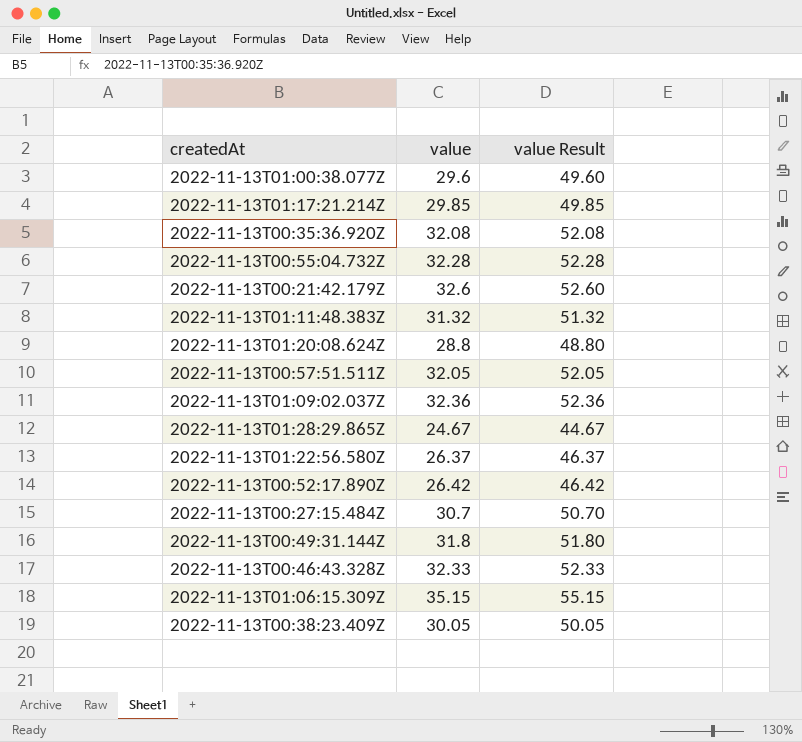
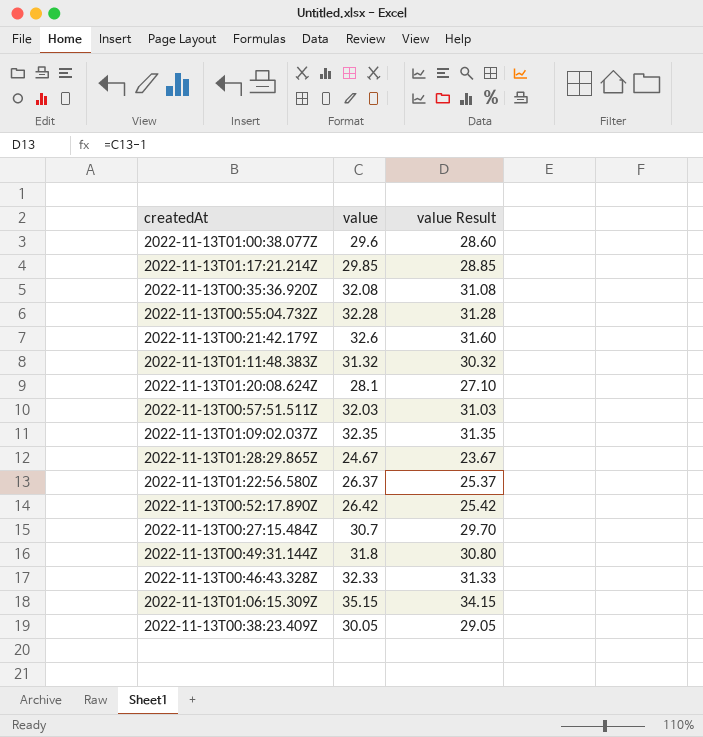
column value Result | formula: [value] + 20 -> [value] - 1
2022-11-13T01:20:08.624Z | value: 28.8 -> 28.1
2022-11-13T00:57:51.511Z | value: 32.05 -> 32.03
2022-11-13T01:09:02.037Z | value: 32.36 -> 32.35

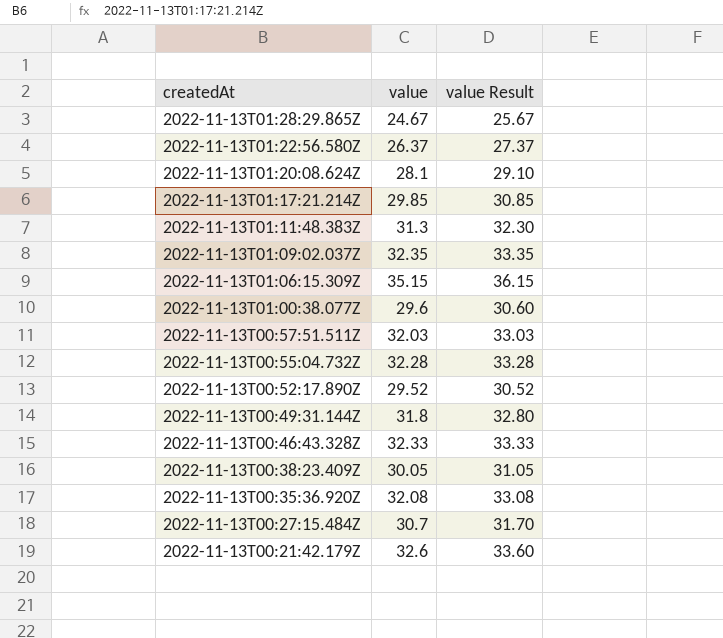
row order: none -> createdAt descending
column value Result | formula: [value] - 1 -> [value] + 1
2022-11-13T01:11:48.383Z | value: 31.32 -> 31.3
2022-11-13T00:52:17.890Z | value: 26.42 -> 29.52

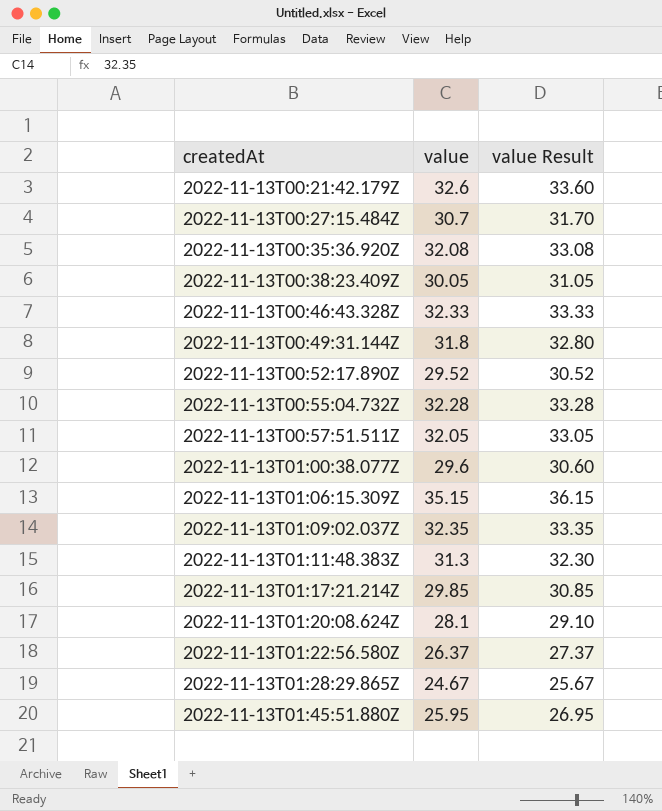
row order: createdAt descending -> createdAt ascending
2022-11-13T00:57:51.511Z | value: 32.03 -> 32.05
2022-11-13T00:57:51.511Z | value Result: 33.03 -> 33.05
row 2022-11-13T01:45:51.880Z: none -> 25.95 | 26.95

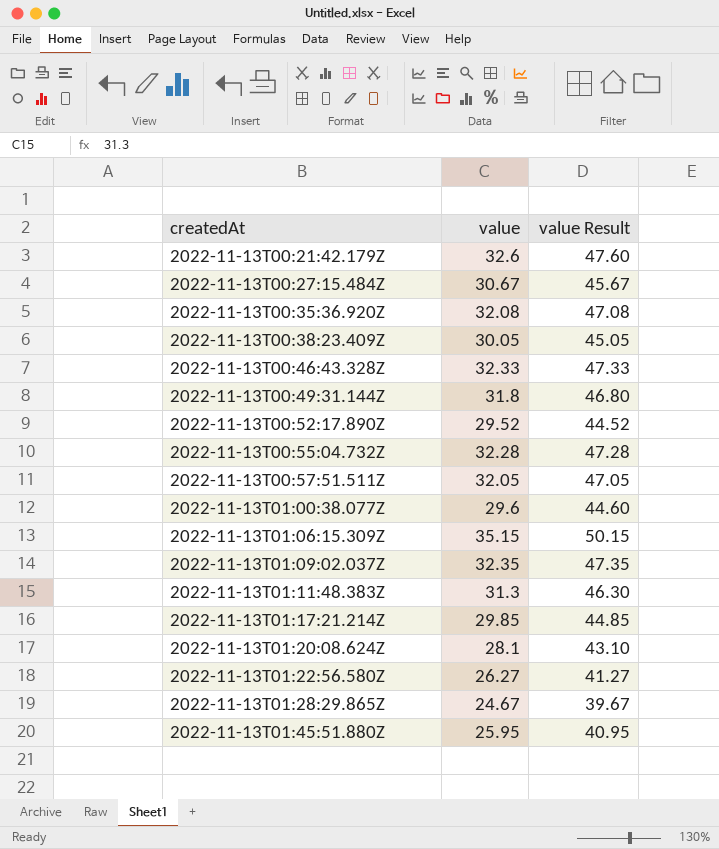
column value Result | formula: [value] + 1 -> [value] + 15
2022-11-13T00:27:15.484Z | value: 30.7 -> 30.67
2022-11-13T01:22:56.580Z | value: 26.37 -> 26.27

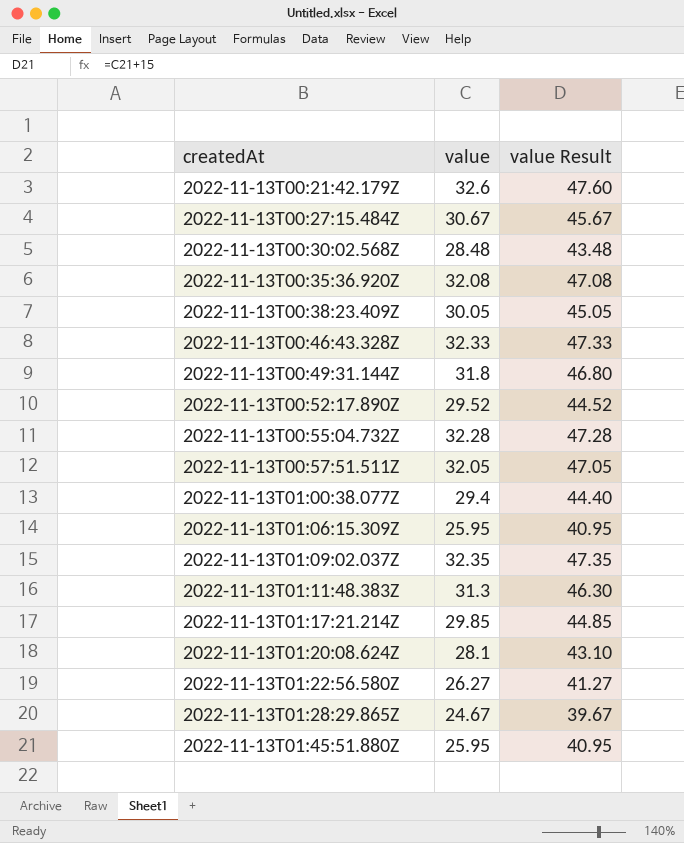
row 2022-11-13T00:30:02.568Z: none -> 28.48 | 43.48
2022-11-13T01:00:38.077Z | value: 29.6 -> 29.4
2022-11-13T01:00:38.077Z | value Result: 44.60 -> 44.40
2022-11-13T01:06:15.309Z | value: 35.15 -> 25.95
2022-11-13T01:06:15.309Z | value Result: 50.15 -> 40.95

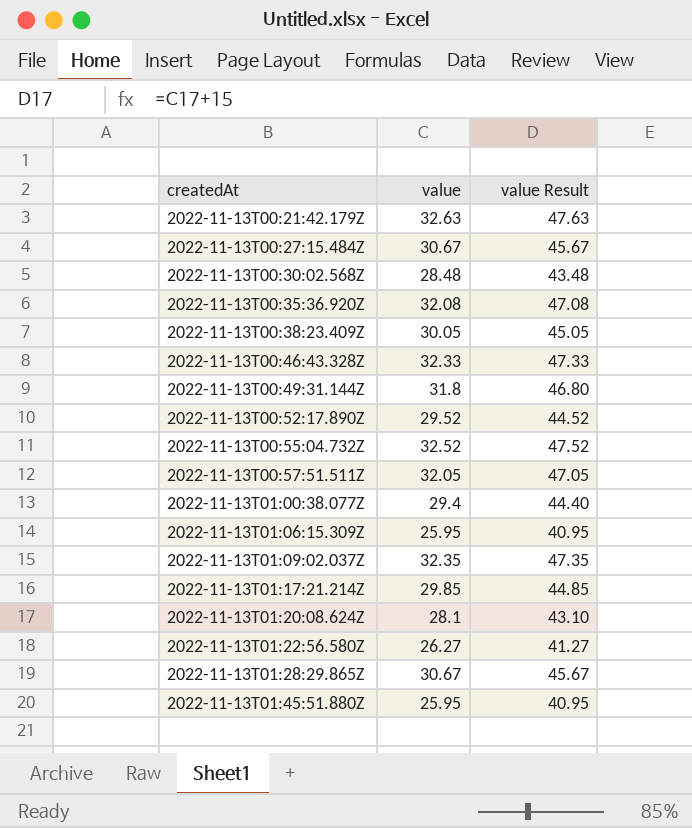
row 2022-11-13T01:11:48.383Z: 31.3 | 46.30 -> none
2022-11-13T00:21:42.179Z | value: 32.6 -> 32.63
2022-11-13T00:21:42.179Z | value Result: 47.60 -> 47.63
2022-11-13T00:55:04.732Z | value: 32.28 -> 32.52
2022-11-13T00:55:04.732Z | value Result: 47.28 -> 47.52
2022-11-13T01:28:29.865Z | value: 24.67 -> 30.67
2022-11-13T01:28:29.865Z | value Result: 39.67 -> 45.67

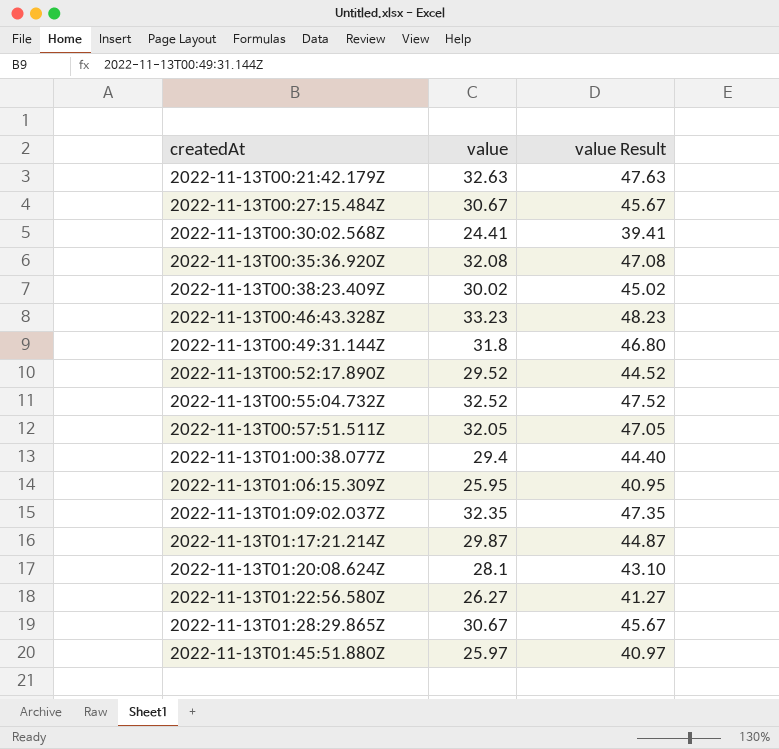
2022-11-13T00:30:02.568Z | value: 28.48 -> 24.41
2022-11-13T00:30:02.568Z | value Result: 43.48 -> 39.41
2022-11-13T00:38:23.409Z | value: 30.05 -> 30.02
2022-11-13T00:38:23.409Z | value Result: 45.05 -> 45.02
2022-11-13T00:46:43.328Z | value: 32.33 -> 33.23
2022-11-13T00:46:43.328Z | value Result: 47.33 -> 48.23
2022-11-13T01:17:21.214Z | value: 29.85 -> 29.87
2022-11-13T01:17:21.214Z | value Result: 44.85 -> 44.87
2022-11-13T01:45:51.880Z | value: 25.95 -> 25.97
2022-11-13T01:45:51.880Z | value Result: 40.95 -> 40.97

